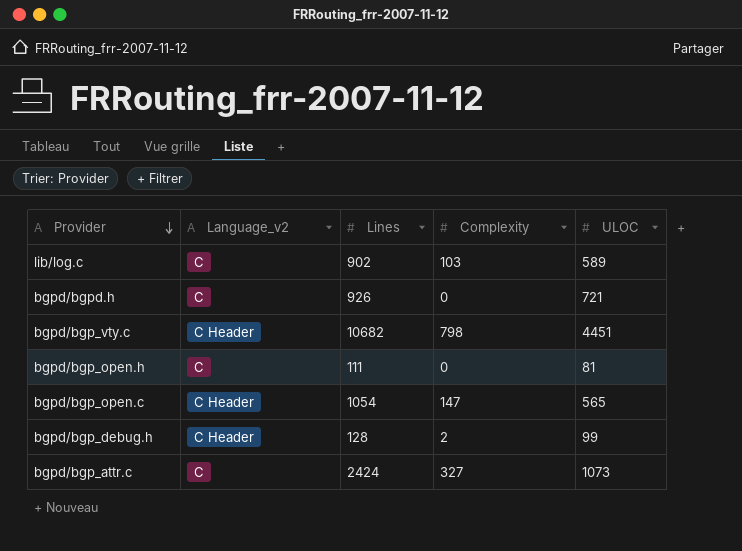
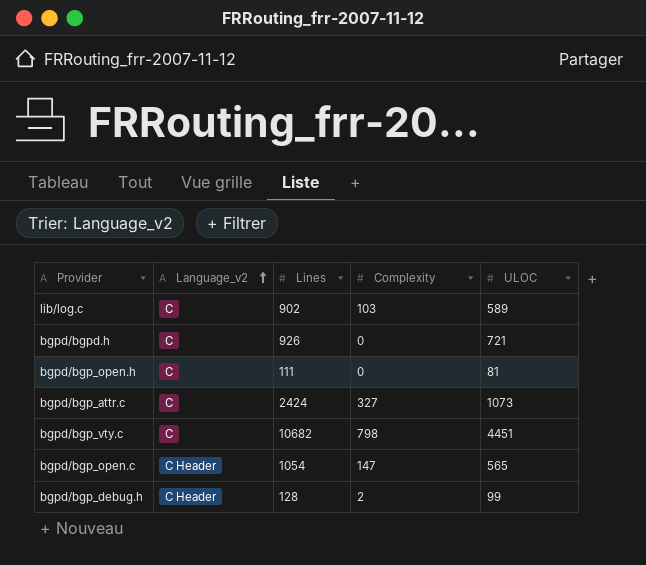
row order: Provider descending -> Language_v2 ascending
bgpd/bgp_vty.c | Language_v2: C Header -> C

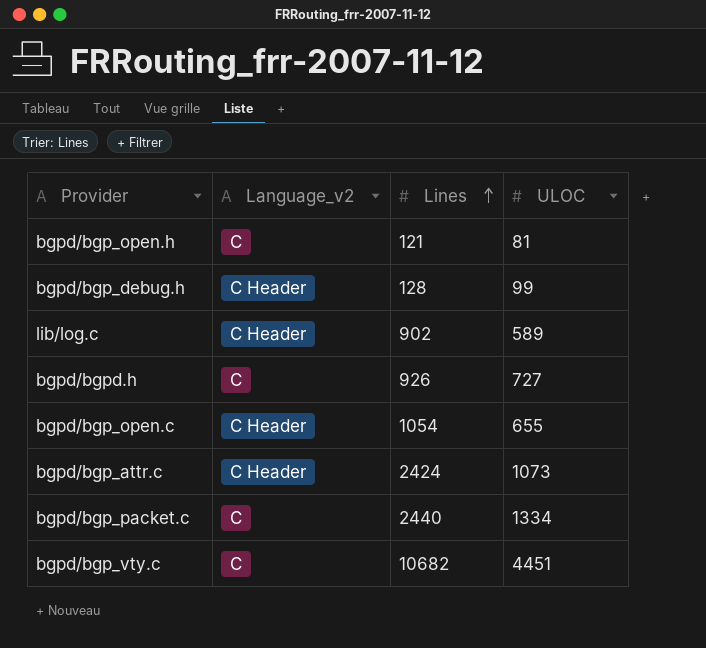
row order: Language_v2 ascending -> Lines ascending
column Complexity | position: 4 -> none
bgpd/bgp_open.h | Lines: 111 -> 121
lib/log.c | Language_v2: C -> C Header
bgpd/bgpd.h | ULOC: 721 -> 727
bgpd/bgp_open.c | ULOC: 565 -> 655
bgpd/bgp_attr.c | Language_v2: C -> C Header
row bgpd/bgp_packet.c: none -> C | 2440 | 1334

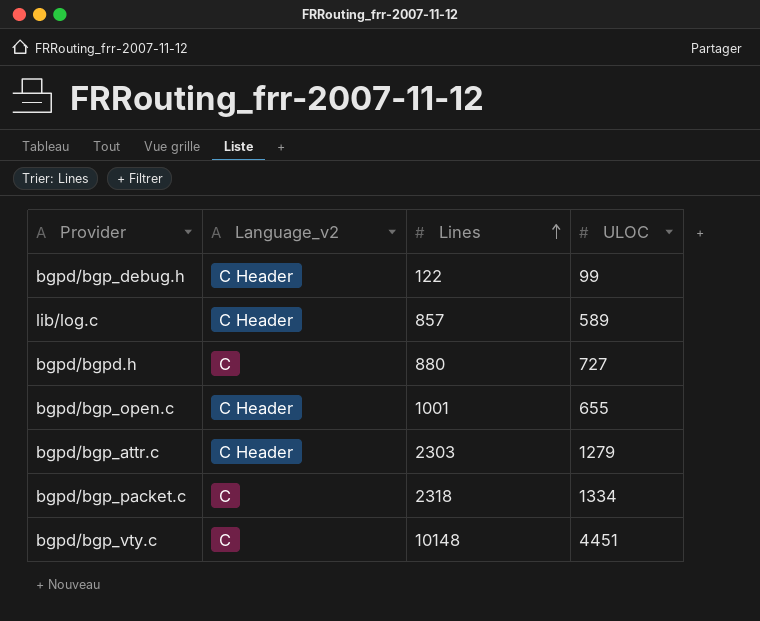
row bgpd/bgp_open.h: C | 121 | 81 -> none
bgpd/bgp_debug.h | Lines: 128 -> 122
lib/log.c | Lines: 902 -> 857
bgpd/bgpd.h | Lines: 926 -> 880
bgpd/bgp_open.c | Lines: 1054 -> 1001
bgpd/bgp_attr.c | Lines: 2424 -> 2303
bgpd/bgp_attr.c | ULOC: 1073 -> 1279
bgpd/bgp_packet.c | Lines: 2440 -> 2318
bgpd/bgp_vty.c | Lines: 10682 -> 10148

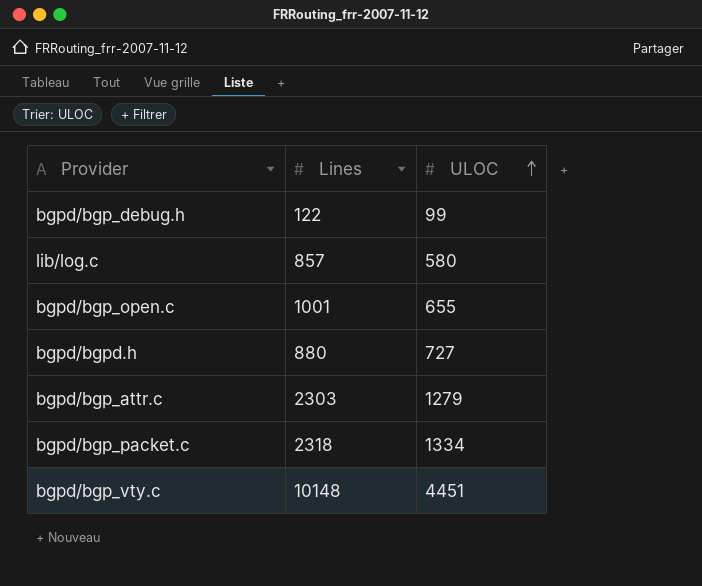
row order: Lines ascending -> ULOC ascending
column Language_v2 | position: 2 -> none
lib/log.c | ULOC: 589 -> 580

